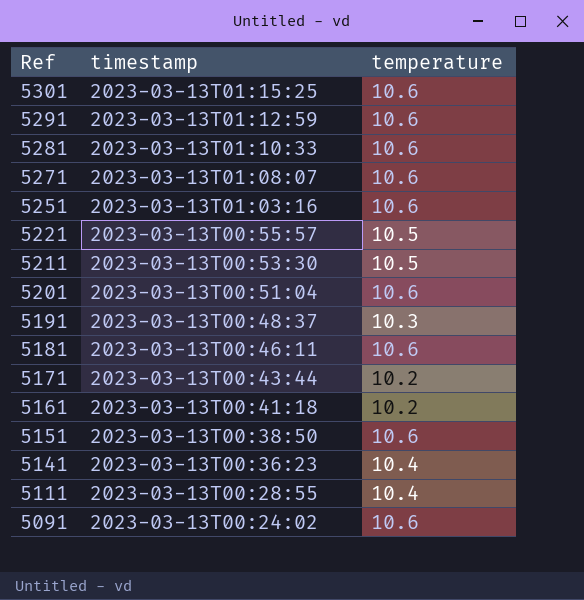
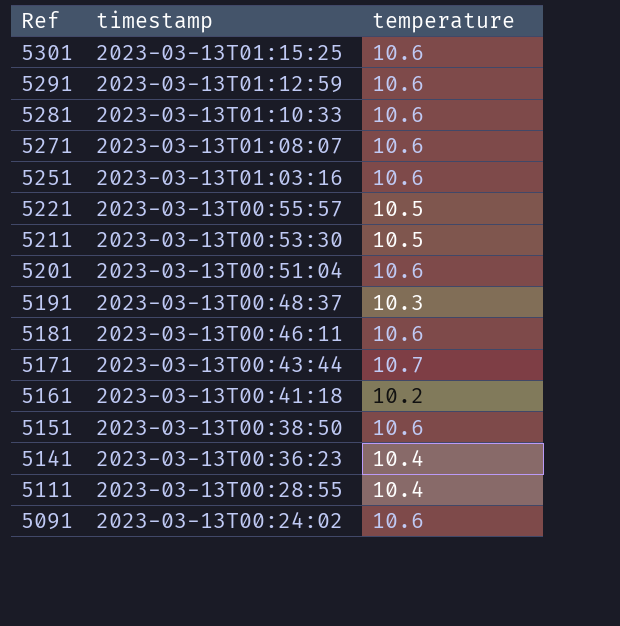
5171 | temperature: 10.2 -> 10.7

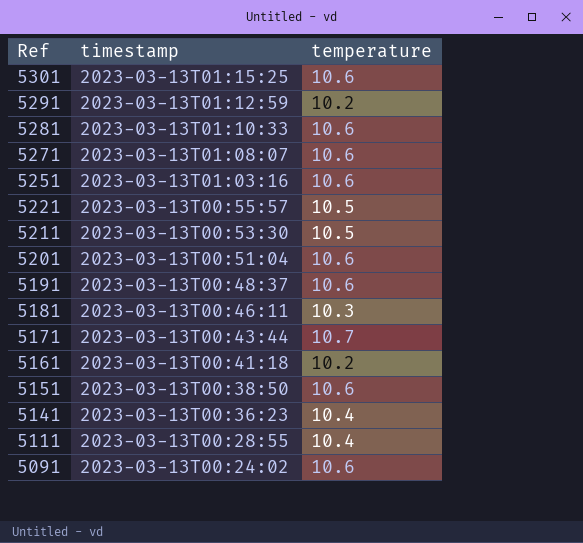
5291 | temperature: 10.6 -> 10.2
5191 | temperature: 10.3 -> 10.6
5181 | temperature: 10.6 -> 10.3

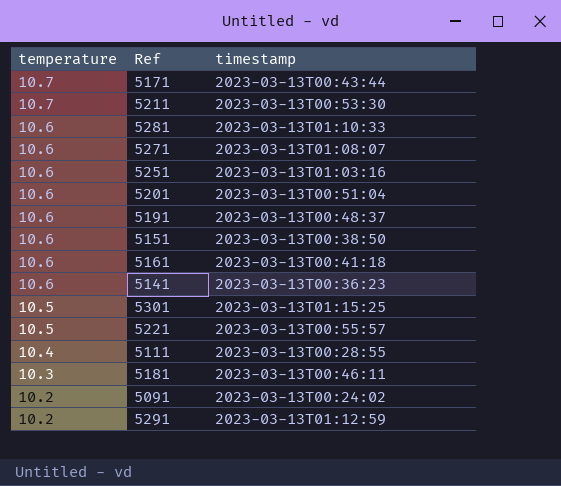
row order: Ref descending -> temperature descending
column temperature | position: 3 -> 1
5211 | temperature: 10.5 -> 10.7
5161 | temperature: 10.2 -> 10.6
5141 | temperature: 10.4 -> 10.6
5301 | temperature: 10.6 -> 10.5
5091 | temperature: 10.6 -> 10.2

